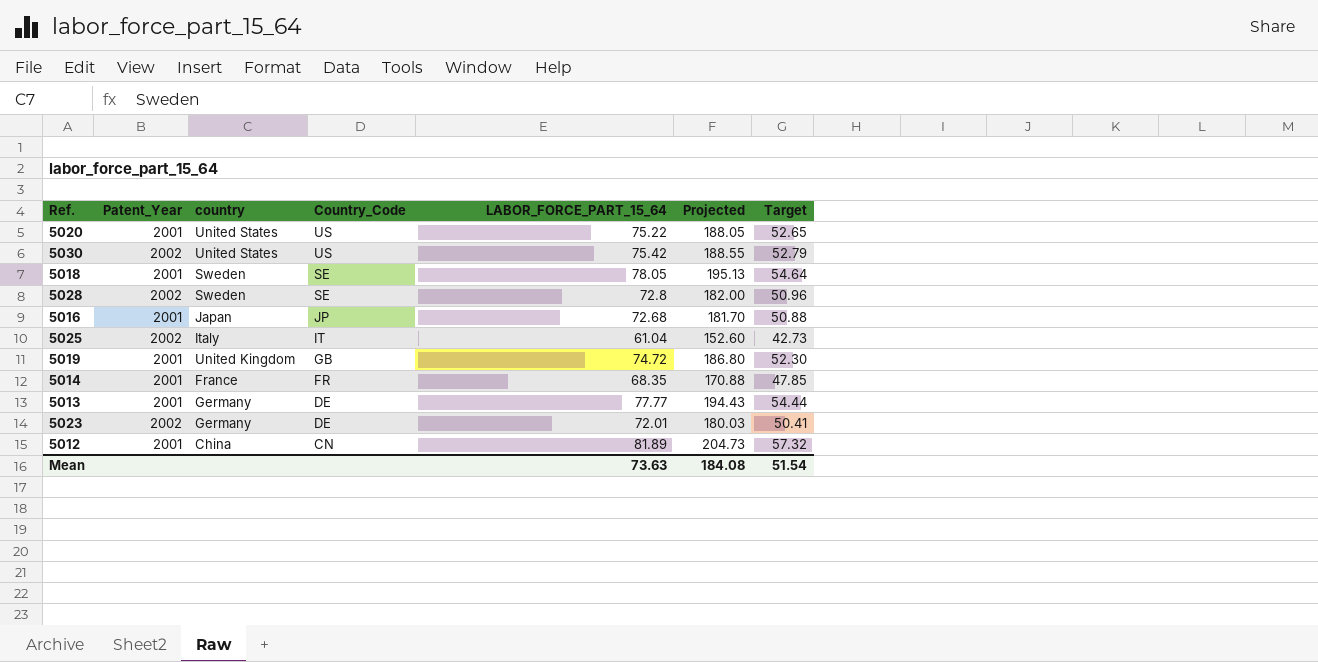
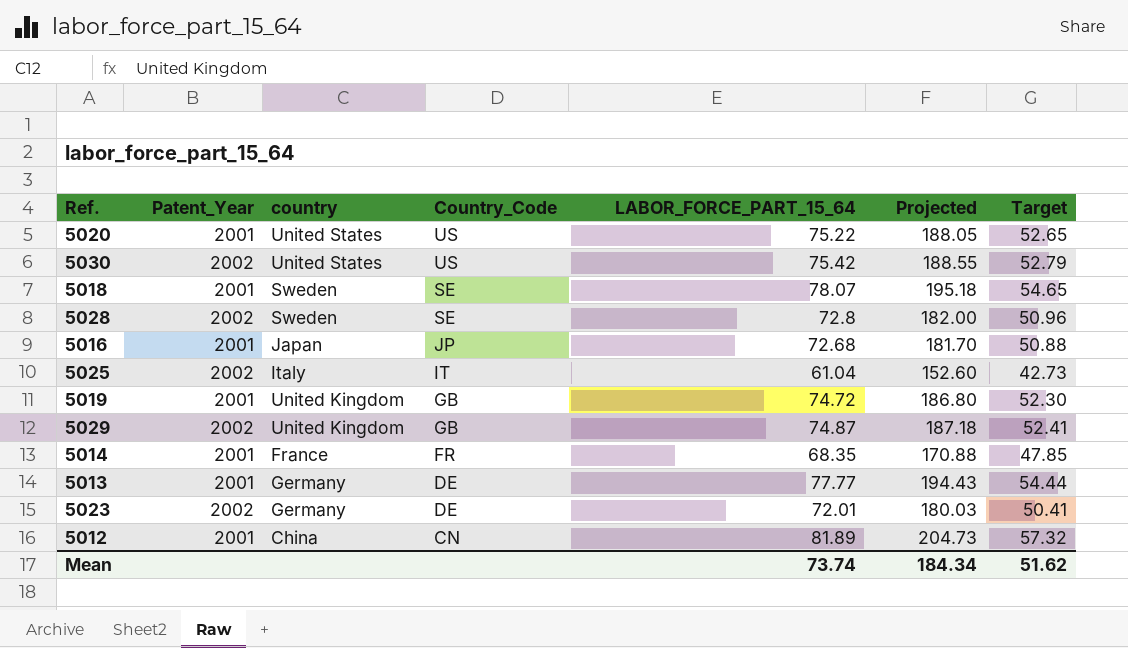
5018 | LABOR_FORCE_PART_15_64: 78.05 -> 78.07
5018 | Projected: 195.13 -> 195.18
5018 | Target: 54.64 -> 54.65
row 5029: none -> 2002 | United Kingdom | GB | 74.87 | 187.18 | 52.41
Mean | LABOR_FORCE_PART_15_64: 73.63 -> 73.74
Mean | Projected: 184.08 -> 184.34
Mean | Target: 51.54 -> 51.62

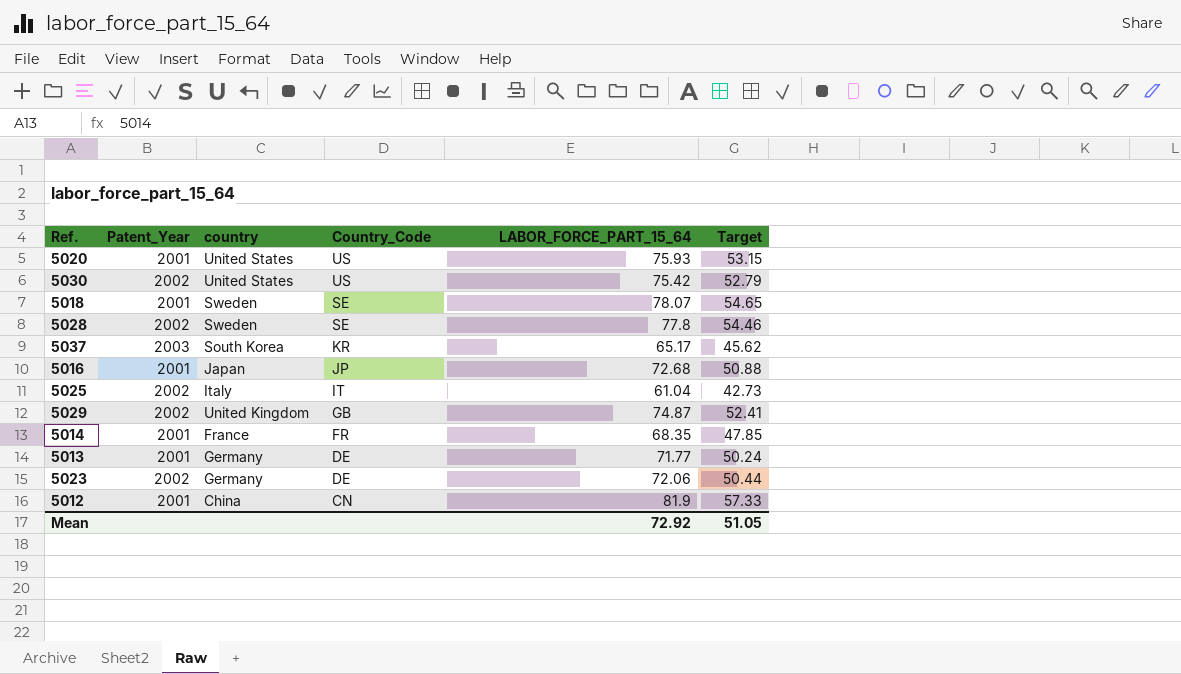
column Projected | formula: [LABOR_FORCE_PART_15_64] * 2.5 -> none
row 5019: 2001 | United Kingdom | GB | 74.72 | 186.80 | 52.30 -> none
5020 | LABOR_FORCE_PART_15_64: 75.22 -> 75.93
5020 | Target: 52.65 -> 53.15
5028 | LABOR_FORCE_PART_15_64: 72.8 -> 77.8
5028 | Target: 50.96 -> 54.46
row 5037: none -> 2003 | South Korea | KR | 65.17 | 45.62
5013 | LABOR_FORCE_PART_15_64: 77.77 -> 71.77
5013 | Target: 54.44 -> 50.24
5023 | LABOR_FORCE_PART_15_64: 72.01 -> 72.06
5023 | Target: 50.41 -> 50.44
5012 | LABOR_FORCE_PART_15_64: 81.89 -> 81.9
5012 | Target: 57.32 -> 57.33
Mean | LABOR_FORCE_PART_15_64: 73.74 -> 72.92
Mean | Target: 51.62 -> 51.05

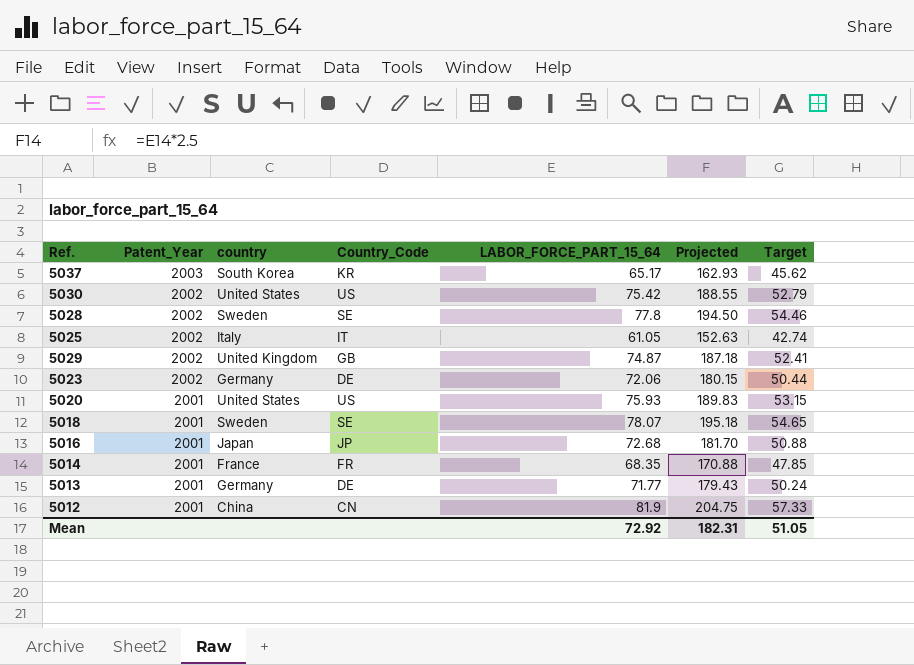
row order: Country_Code descending -> Patent_Year descending
column Projected | formula: none -> [LABOR_FORCE_PART_15_64] * 2.5
5025 | LABOR_FORCE_PART_15_64: 61.04 -> 61.05
5025 | Target: 42.73 -> 42.74

